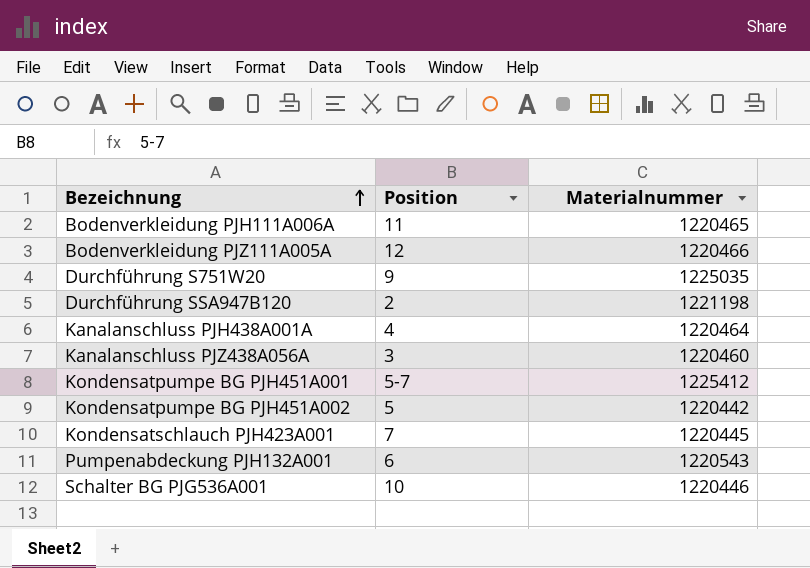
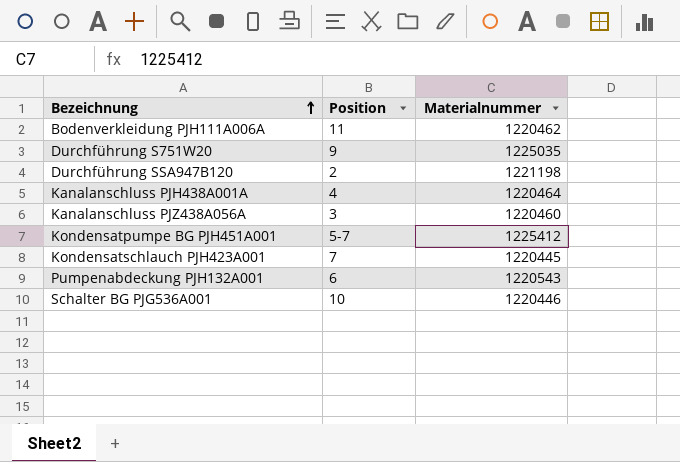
row Bodenverkleidung PJZ111A005A: 12 | 1220466 -> none
row Kondensatpumpe BG PJH451A002: 5 | 1220442 -> none
Bodenverkleidung PJH111A006A | Materialnummer: 1220465 -> 1220462

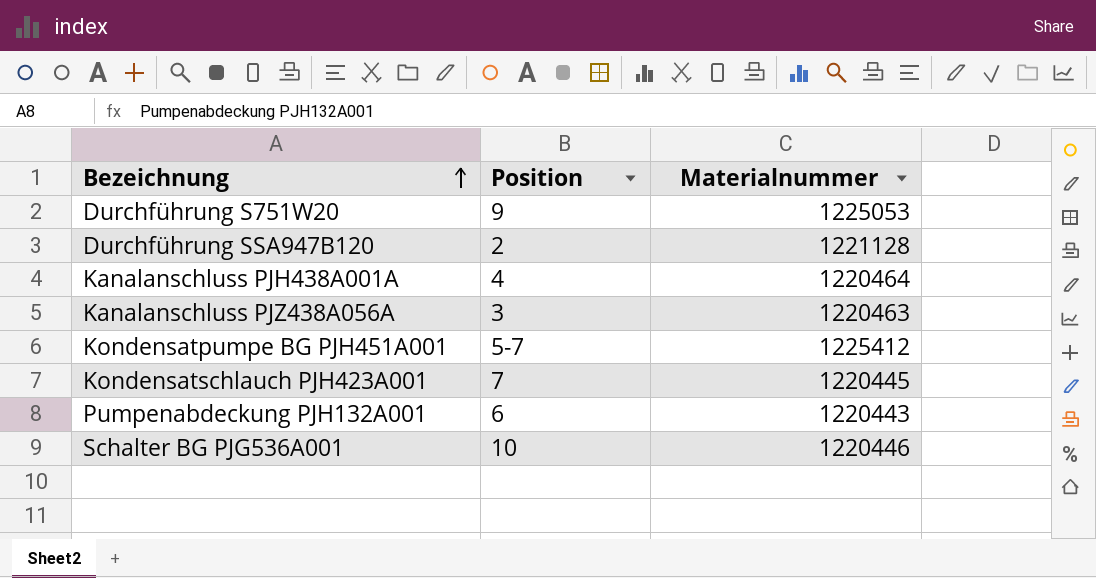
row Bodenverkleidung PJH111A006A: 11 | 1220462 -> none
Durchführung S751W20 | Materialnummer: 1225035 -> 1225053
Durchführung SSA947B120 | Materialnummer: 1221198 -> 1221128
Kanalanschluss PJZ438A056A | Materialnummer: 1220460 -> 1220463
Pumpenabdeckung PJH132A001 | Materialnummer: 1220543 -> 1220443

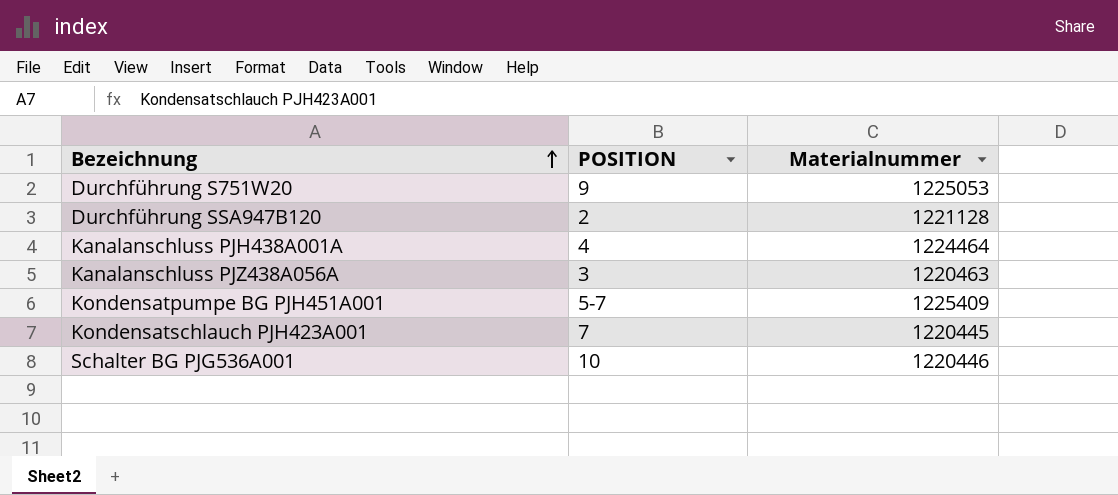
column name: Position -> POSITION
row Pumpenabdeckung PJH132A001: 6 | 1220443 -> none
Kanalanschluss PJH438A001A | Materialnummer: 1220464 -> 1224464
Kondensatpumpe BG PJH451A001 | Materialnummer: 1225412 -> 1225409

